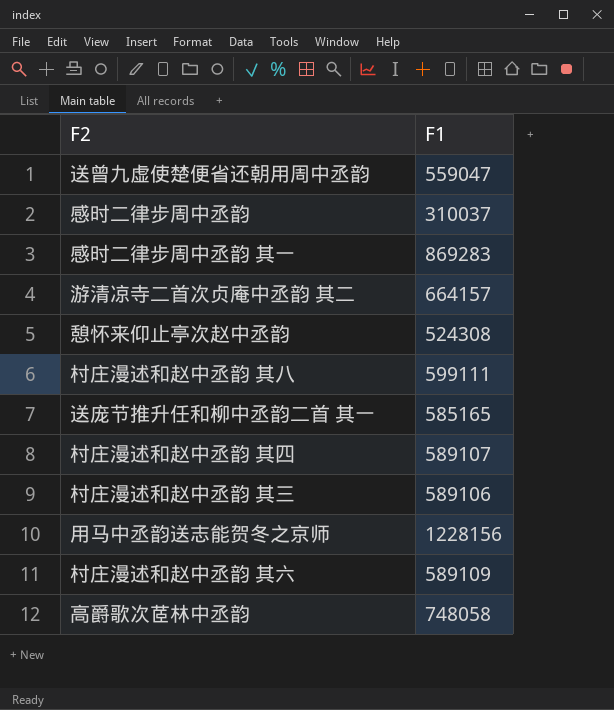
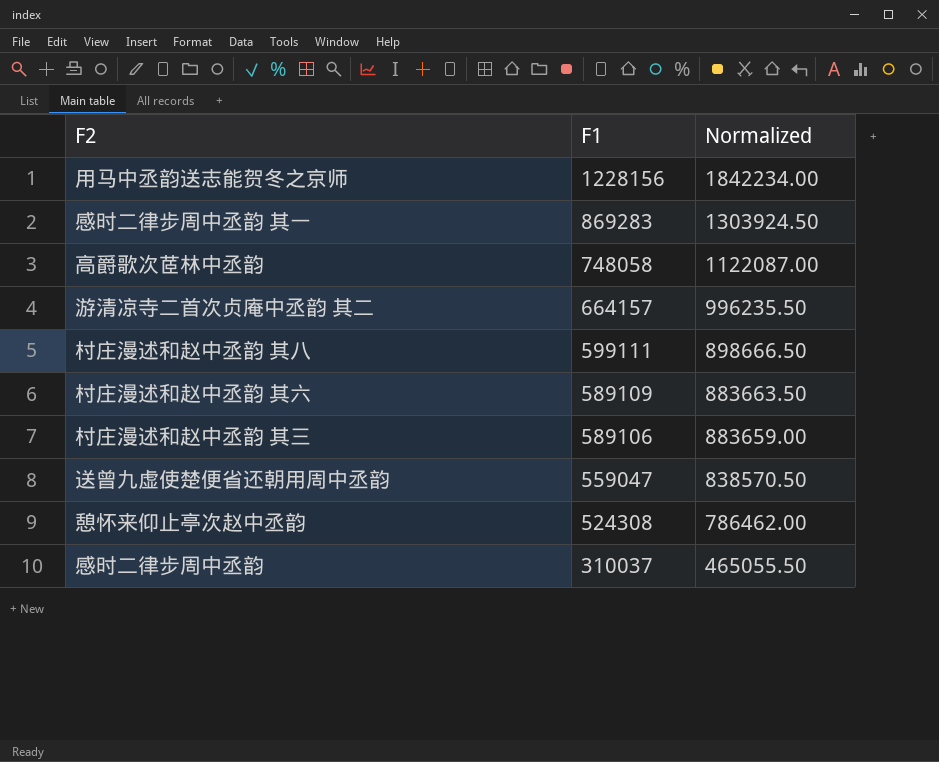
row order: none -> F1 descending
column Normalized | formula: none -> [F1] * 1.5
row 送庞节推升任和柳中丞韵二首 其一: 585165 -> none
row 村庄漫述和赵中丞韵 其四: 589107 -> none

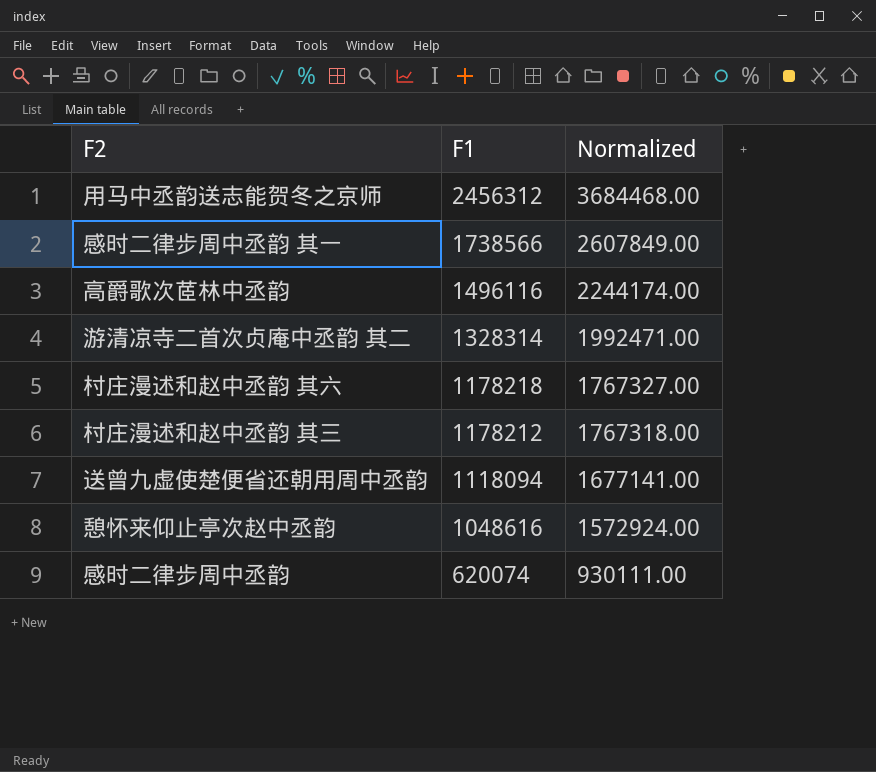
row 村庄漫述和赵中丞韵 其八: 599111 | 898666.50 -> none
用马中丞韵送志能贺冬之京师 | F1: 1228156 -> 2456312
用马中丞韵送志能贺冬之京师 | Normalized: 1842234.00 -> 3684468.00
感时二律步周中丞韵 其一 | F1: 869283 -> 1738566
感时二律步周中丞韵 其一 | Normalized: 1303924.50 -> 2607849.00
高爵歌次茝林中丞韵 | F1: 748058 -> 1496116
高爵歌次茝林中丞韵 | Normalized: 1122087.00 -> 2244174.00
游清凉寺二首次贞庵中丞韵 其二 | F1: 664157 -> 1328314
游清凉寺二首次贞庵中丞韵 其二 | Normalized: 996235.50 -> 1992471.00
村庄漫述和赵中丞韵 其六 | F1: 589109 -> 1178218
村庄漫述和赵中丞韵 其六 | Normalized: 883663.50 -> 1767327.00
村庄漫述和赵中丞韵 其三 | F1: 589106 -> 1178212
村庄漫述和赵中丞韵 其三 | Normalized: 883659.00 -> 1767318.00
送曾九虚使楚便省还朝用周中丞韵 | F1: 559047 -> 1118094
送曾九虚使楚便省还朝用周中丞韵 | Normalized: 838570.50 -> 1677141.00
憩怀来仰止亭次赵中丞韵 | F1: 524308 -> 1048616
憩怀来仰止亭次赵中丞韵 | Normalized: 786462.00 -> 1572924.00
感时二律步周中丞韵 | F1: 310037 -> 620074
感时二律步周中丞韵 | Normalized: 465055.50 -> 930111.00

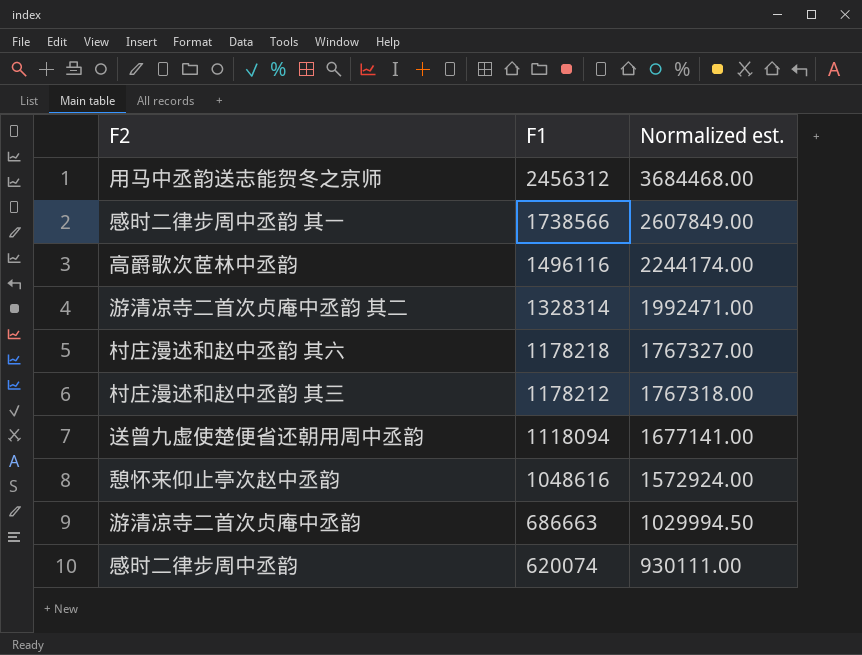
column name: Normalized -> Normalized est.
row 游清凉寺二首次贞庵中丞韵: none -> 686663 | 1029994.50

